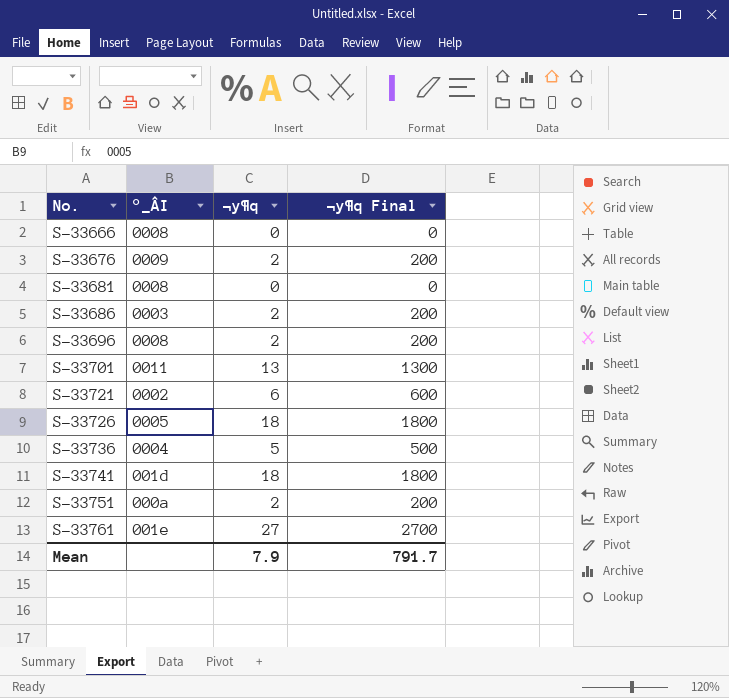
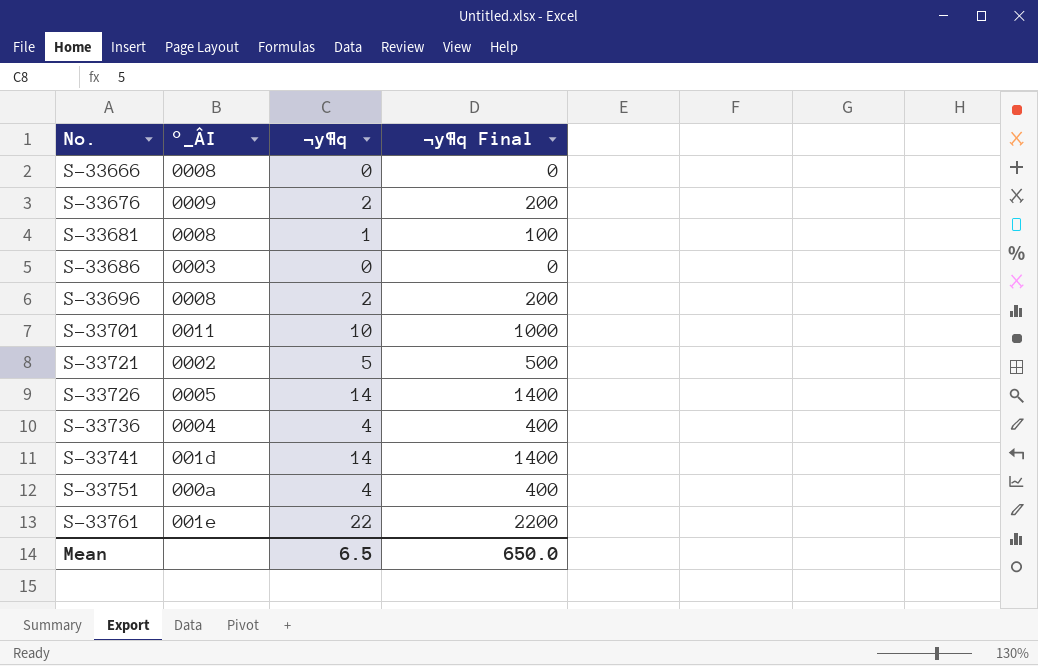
S-33681 | ¬y¶q: 0 -> 1
S-33681 | ¬y¶q Final: 0 -> 100
S-33686 | ¬y¶q: 2 -> 0
S-33686 | ¬y¶q Final: 200 -> 0
S-33701 | ¬y¶q: 13 -> 10
S-33701 | ¬y¶q Final: 1300 -> 1000
S-33721 | ¬y¶q: 6 -> 5
S-33721 | ¬y¶q Final: 600 -> 500
S-33726 | ¬y¶q: 18 -> 14
S-33726 | ¬y¶q Final: 1800 -> 1400
S-33736 | ¬y¶q: 5 -> 4
S-33736 | ¬y¶q Final: 500 -> 400
S-33741 | ¬y¶q: 18 -> 14
S-33741 | ¬y¶q Final: 1800 -> 1400
S-33751 | ¬y¶q: 2 -> 4
S-33751 | ¬y¶q Final: 200 -> 400
S-33761 | ¬y¶q: 27 -> 22
S-33761 | ¬y¶q Final: 2700 -> 2200
Mean | ¬y¶q: 7.9 -> 6.5
Mean | ¬y¶q Final: 791.7 -> 650.0

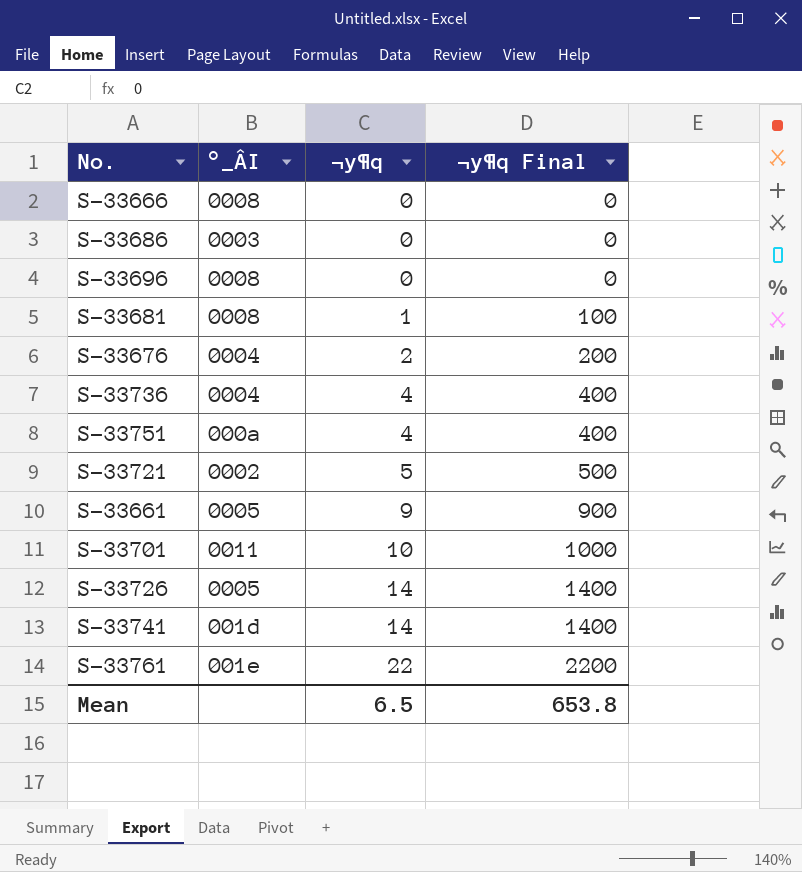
row order: No. ascending -> ¬y¶q ascending
S-33696 | ¬y¶q: 2 -> 0
S-33696 | ¬y¶q Final: 200 -> 0
S-33676 | °_ÂI: 0009 -> 0004
row S-33661: none -> 0005 | 9 | 900
Mean | ¬y¶q Final: 650.0 -> 653.8

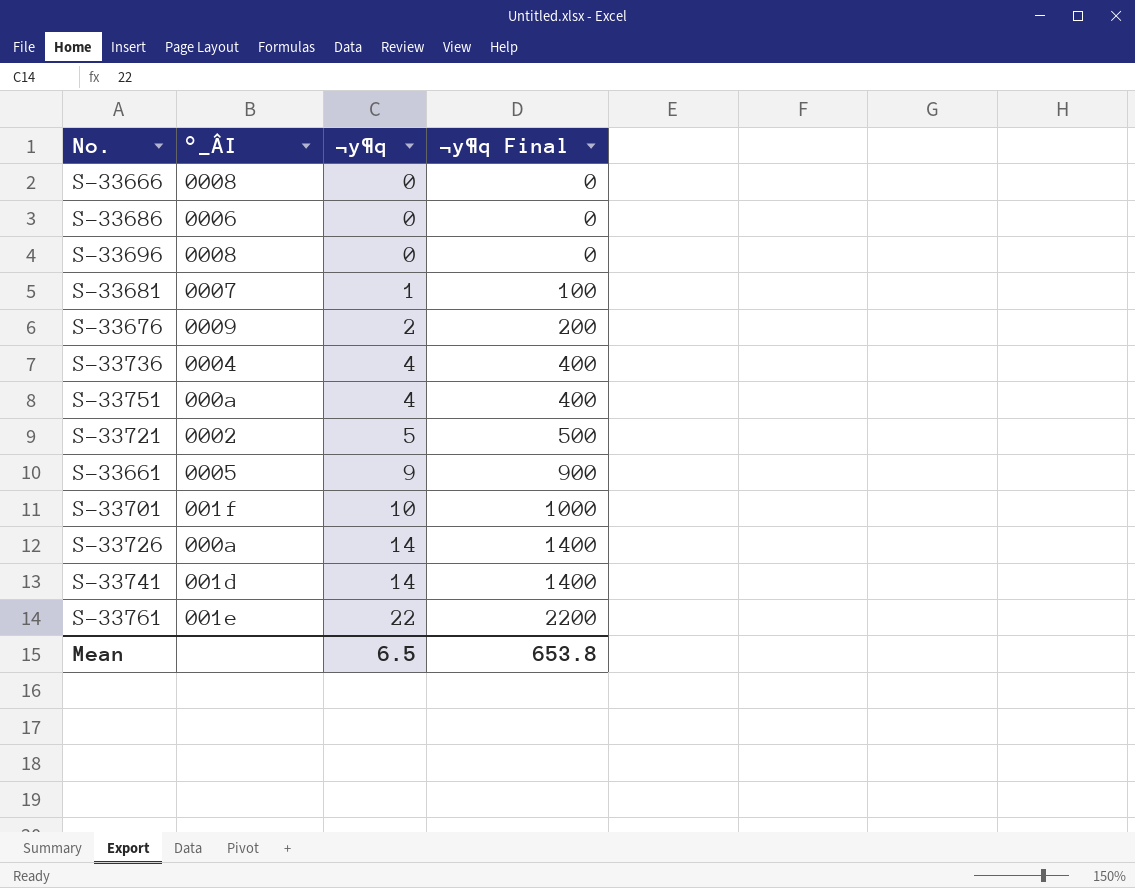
S-33686 | °_ÂI: 0003 -> 0006
S-33681 | °_ÂI: 0008 -> 0007
S-33676 | °_ÂI: 0004 -> 0009
S-33701 | °_ÂI: 0011 -> 001f
S-33726 | °_ÂI: 0005 -> 000a

